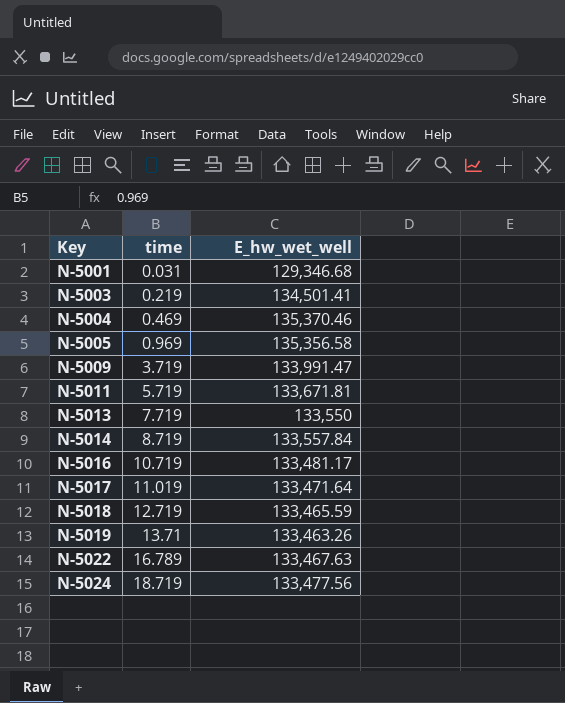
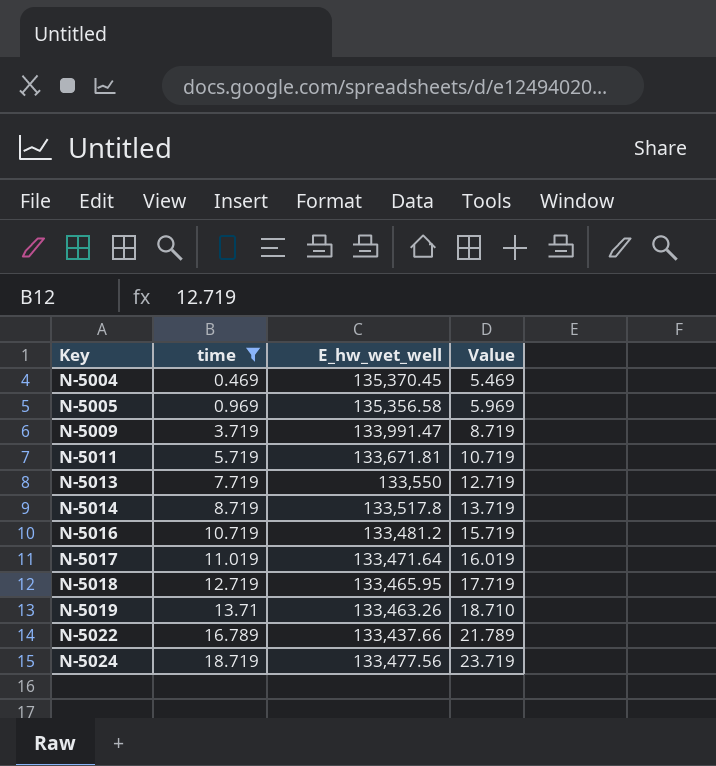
filter: none -> time >= 0.469
column Value | formula: none -> [time] + 5
N-5004 | E_hw_wet_well: 135,370.46 -> 135,370.45
N-5014 | E_hw_wet_well: 133,557.84 -> 133,517.8
N-5016 | E_hw_wet_well: 133,481.17 -> 133,481.2
N-5018 | E_hw_wet_well: 133,465.59 -> 133,465.95
N-5022 | E_hw_wet_well: 133,467.63 -> 133,437.66

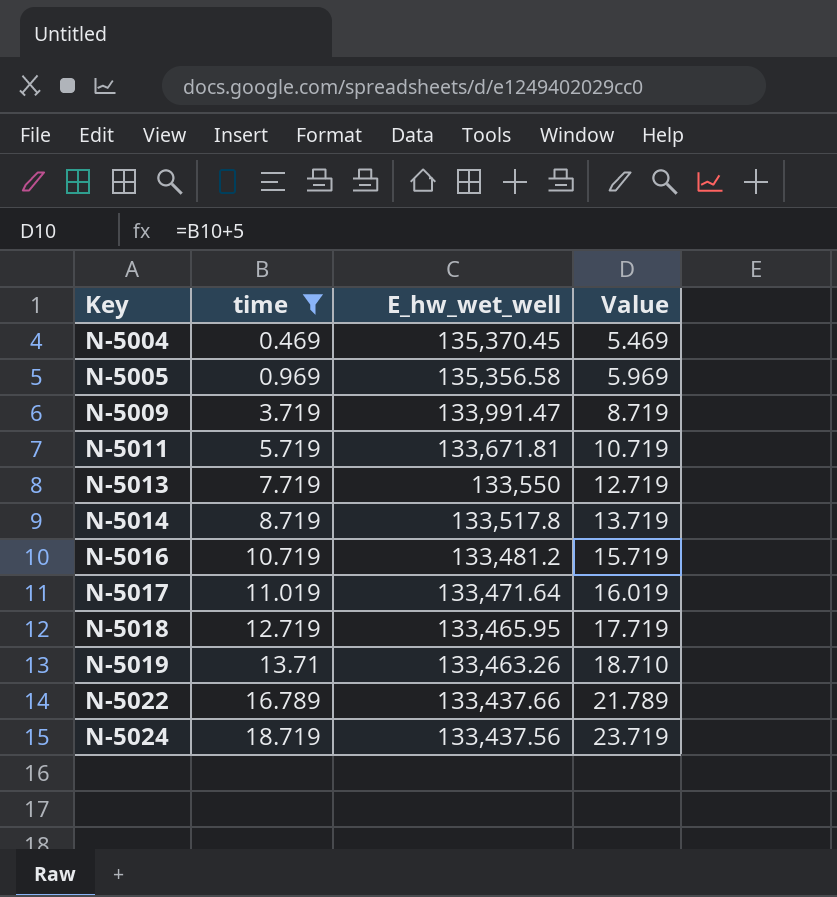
N-5024 | E_hw_wet_well: 133,477.56 -> 133,437.56

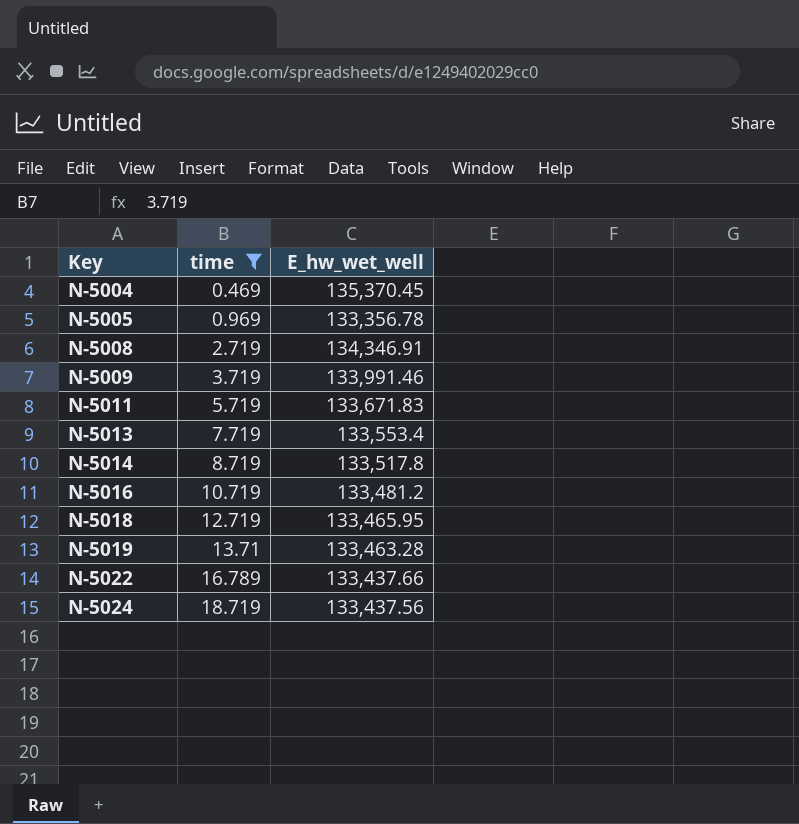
column Value | formula: [time] + 5 -> none
row N-5017: 11.019 | 133,471.64 | 16.019 -> none
N-5005 | E_hw_wet_well: 135,356.58 -> 133,356.78
row N-5008: none -> 2.719 | 134,346.91
N-5009 | E_hw_wet_well: 133,991.47 -> 133,991.46
N-5011 | E_hw_wet_well: 133,671.81 -> 133,671.83
N-5013 | E_hw_wet_well: 133,550 -> 133,553.4
N-5019 | E_hw_wet_well: 133,463.26 -> 133,463.28

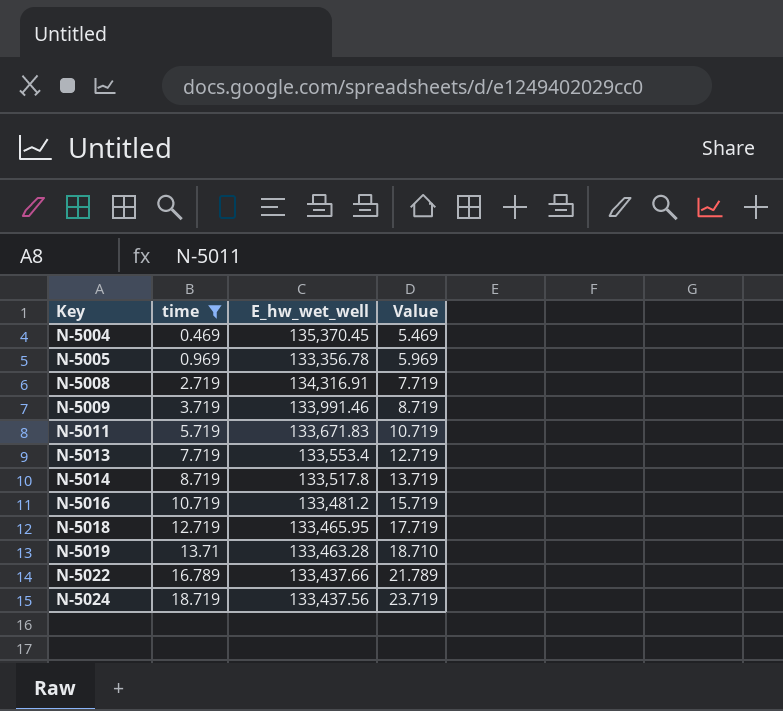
column Value | formula: none -> [time] + 5
N-5008 | E_hw_wet_well: 134,346.91 -> 134,316.91

